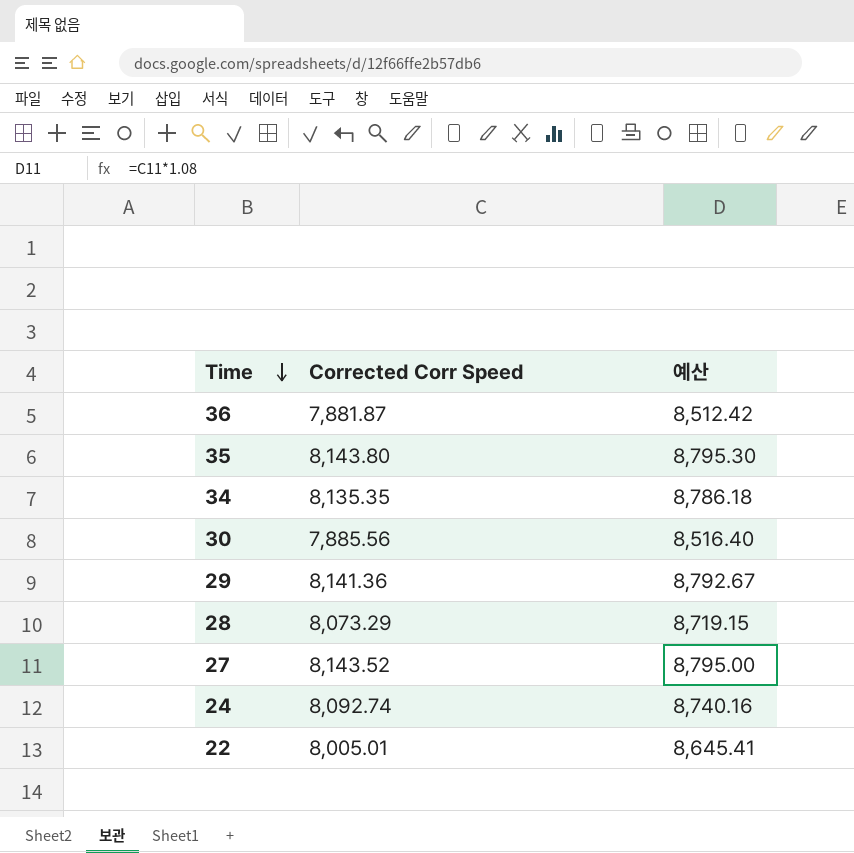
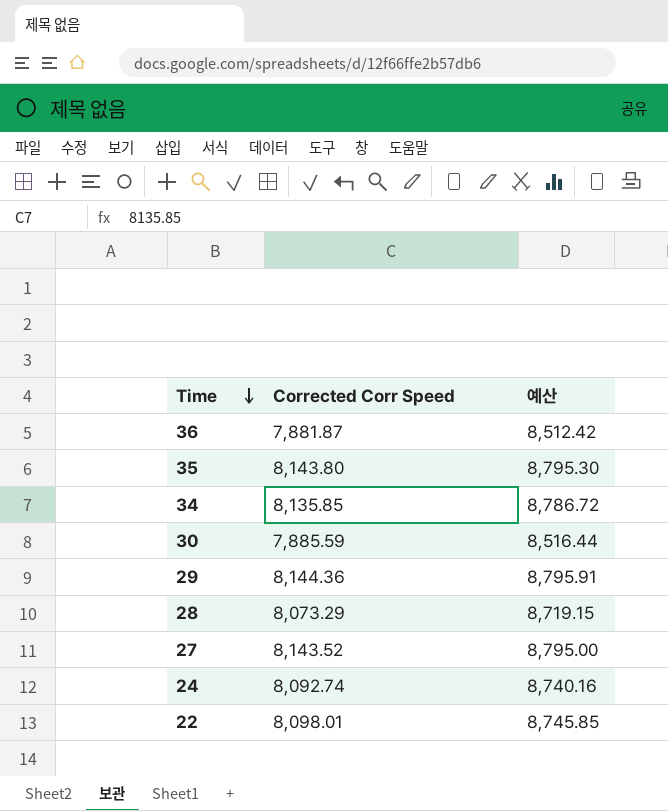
34 | Corrected Corr Speed: 8,135.35 -> 8,135.85
34 | 예산: 8,786.18 -> 8,786.72
30 | Corrected Corr Speed: 7,885.56 -> 7,885.59
30 | 예산: 8,516.40 -> 8,516.44
29 | Corrected Corr Speed: 8,141.36 -> 8,144.36
29 | 예산: 8,792.67 -> 8,795.91
22 | Corrected Corr Speed: 8,005.01 -> 8,098.01
22 | 예산: 8,645.41 -> 8,745.85

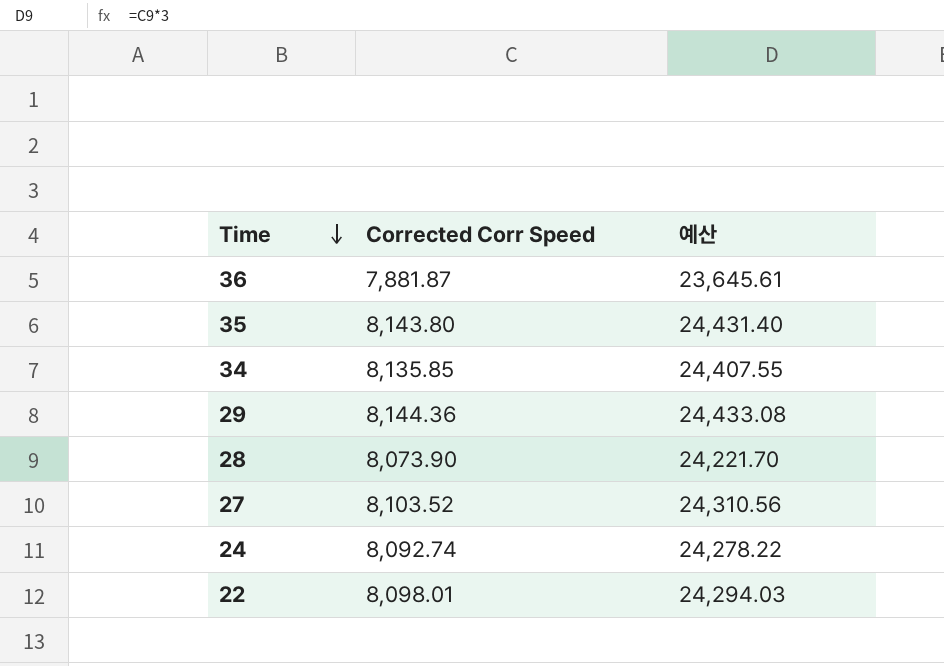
column 예산 | formula: [Corrected Corr Speed] * 1.08 -> [Corrected Corr Speed] * 3
row 30: 7,885.59 | 8,516.44 -> none
28 | Corrected Corr Speed: 8,073.29 -> 8,073.90
27 | Corrected Corr Speed: 8,143.52 -> 8,103.52

